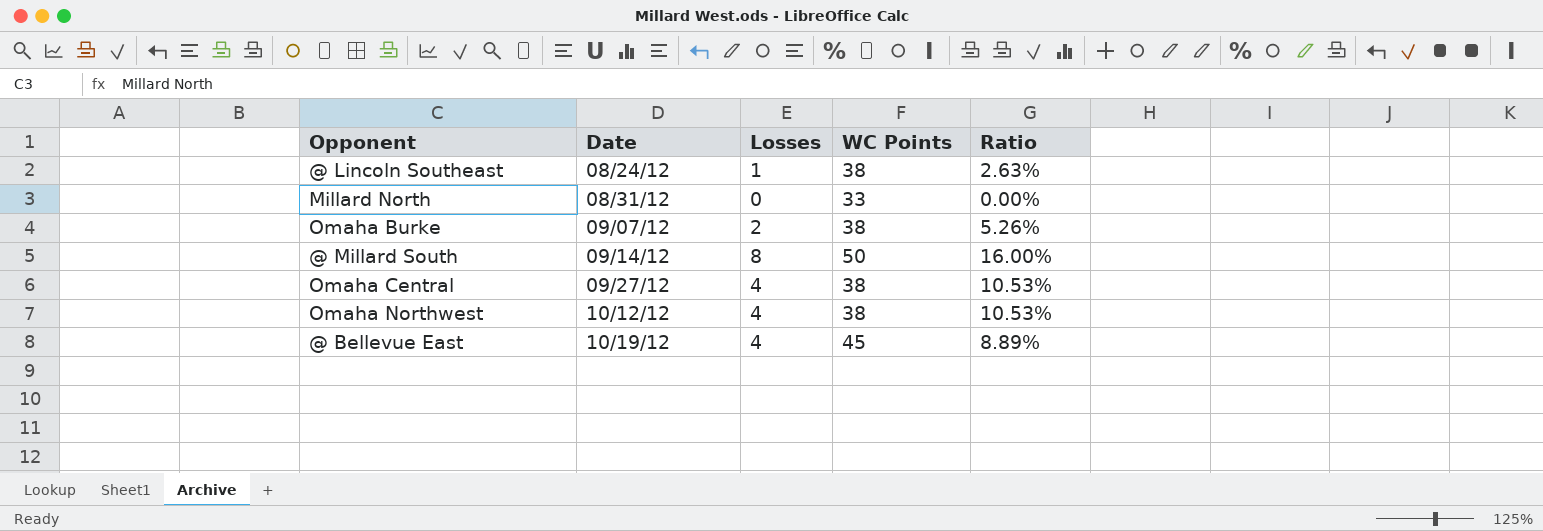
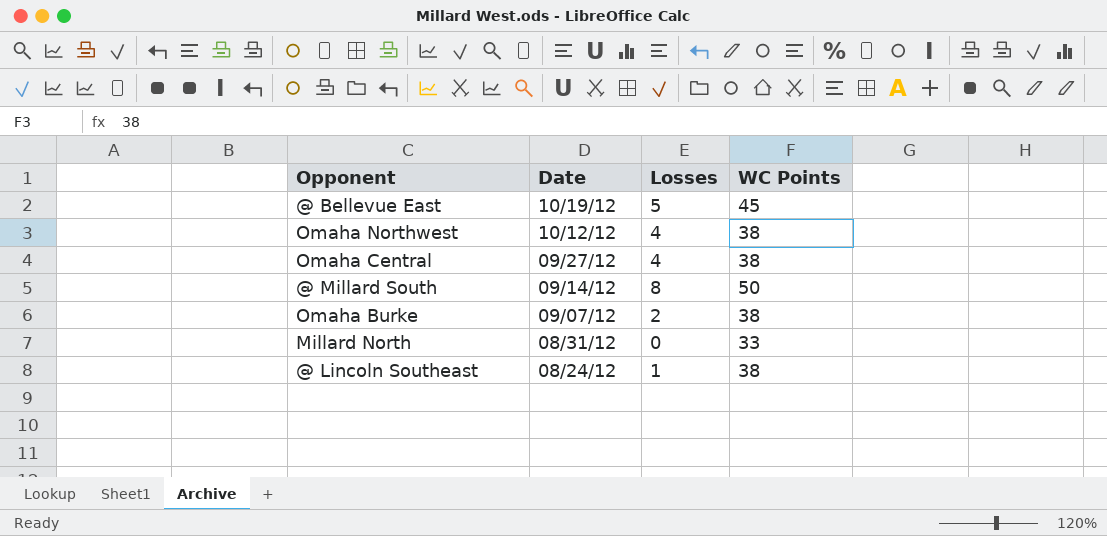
row order: Date ascending -> Date descending
column Ratio | formula: [Losses] / [WC Points] -> none
@ Bellevue East | Losses: 4 -> 5

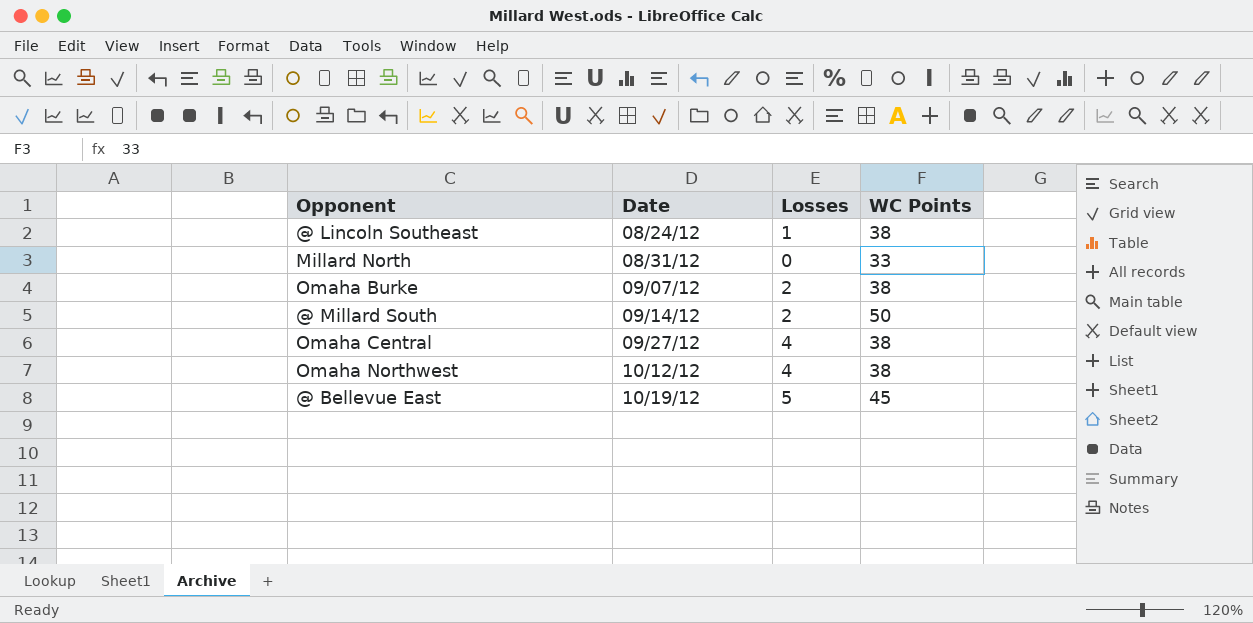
row order: Date descending -> Date ascending
@ Millard South | Losses: 8 -> 2

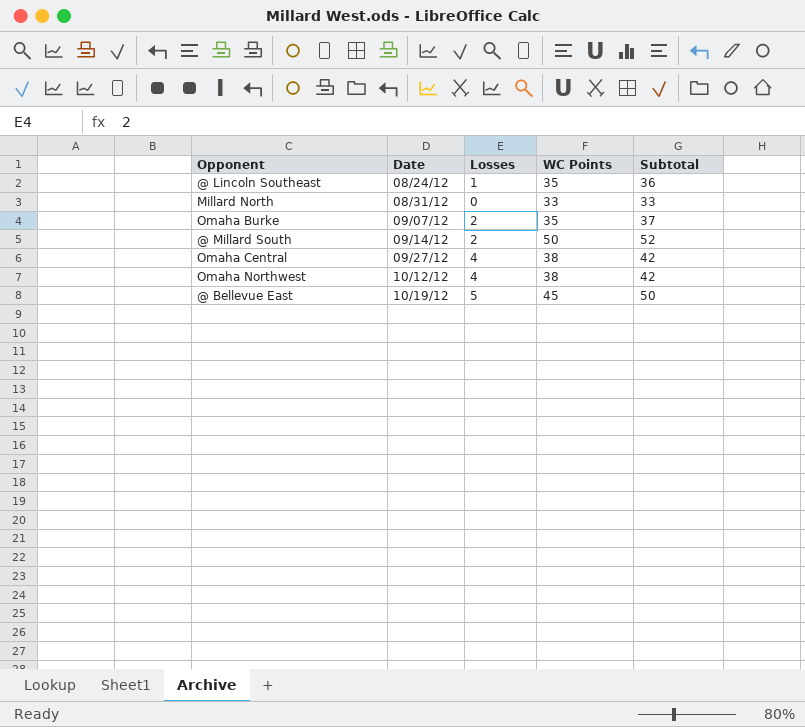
column Subtotal | formula: none -> [Losses] + [WC Points]
@ Lincoln Southeast | WC Points: 38 -> 35
Omaha Burke | WC Points: 38 -> 35

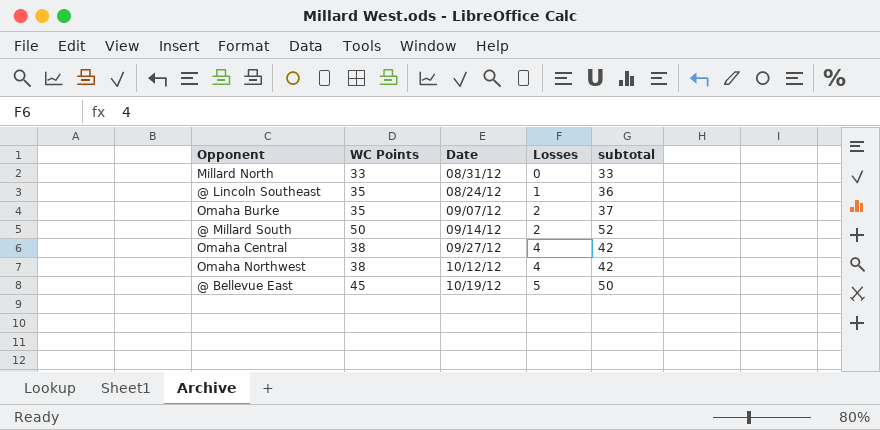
row order: Date ascending -> Losses ascending
column WC Points | position: 4 -> 2
column name: Subtotal -> subtotal

